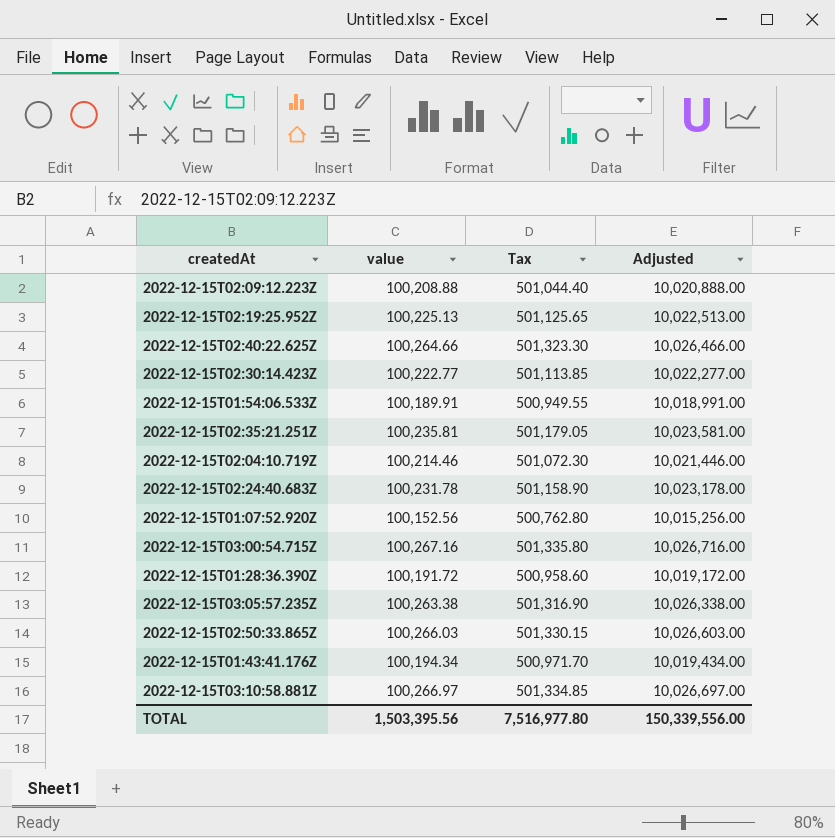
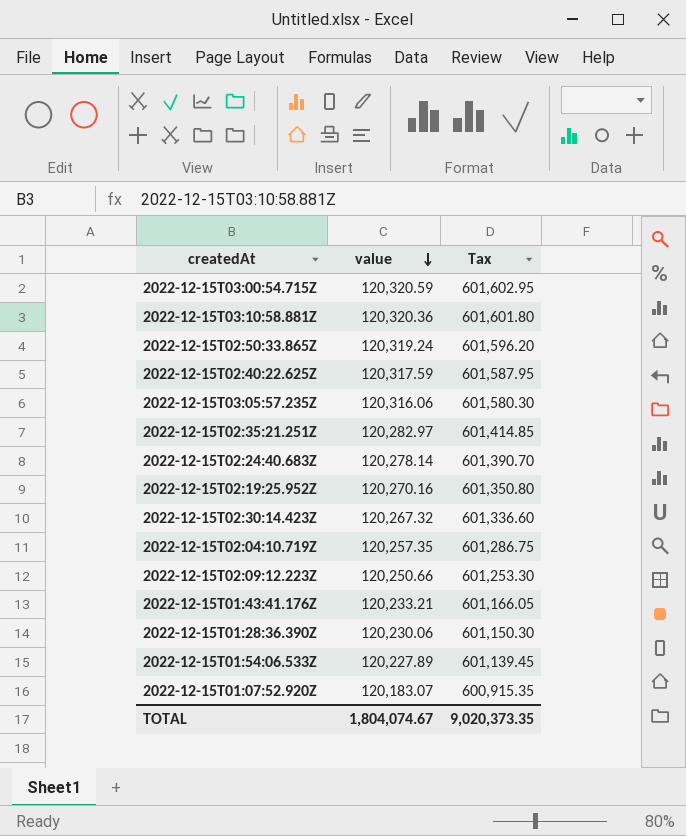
row order: none -> value descending
column Adjusted | formula: [value] * 100 -> none
2022-12-15T03:00:54.715Z | value: 100,267.16 -> 120,320.59
2022-12-15T03:00:54.715Z | Tax: 501,335.80 -> 601,602.95
2022-12-15T03:10:58.881Z | value: 100,266.97 -> 120,320.36
2022-12-15T03:10:58.881Z | Tax: 501,334.85 -> 601,601.80
2022-12-15T02:50:33.865Z | value: 100,266.03 -> 120,319.24
2022-12-15T02:50:33.865Z | Tax: 501,330.15 -> 601,596.20
2022-12-15T02:40:22.625Z | value: 100,264.66 -> 120,317.59
2022-12-15T02:40:22.625Z | Tax: 501,323.30 -> 601,587.95
2022-12-15T03:05:57.235Z | value: 100,263.38 -> 120,316.06
2022-12-15T03:05:57.235Z | Tax: 501,316.90 -> 601,580.30
2022-12-15T02:35:21.251Z | value: 100,235.81 -> 120,282.97
2022-12-15T02:35:21.251Z | Tax: 501,179.05 -> 601,414.85
2022-12-15T02:24:40.683Z | value: 100,231.78 -> 120,278.14
2022-12-15T02:24:40.683Z | Tax: 501,158.90 -> 601,390.70
2022-12-15T02:19:25.952Z | value: 100,225.13 -> 120,270.16
2022-12-15T02:19:25.952Z | Tax: 501,125.65 -> 601,350.80
2022-12-15T02:30:14.423Z | value: 100,222.77 -> 120,267.32
2022-12-15T02:30:14.423Z | Tax: 501,113.85 -> 601,336.60
2022-12-15T02:04:10.719Z | value: 100,214.46 -> 120,257.35
2022-12-15T02:04:10.719Z | Tax: 501,072.30 -> 601,286.75
2022-12-15T02:09:12.223Z | value: 100,208.88 -> 120,250.66
2022-12-15T02:09:12.223Z | Tax: 501,044.40 -> 601,253.30
2022-12-15T01:43:41.176Z | value: 100,194.34 -> 120,233.21
2022-12-15T01:43:41.176Z | Tax: 500,971.70 -> 601,166.05
2022-12-15T01:28:36.390Z | value: 100,191.72 -> 120,230.06
2022-12-15T01:28:36.390Z | Tax: 500,958.60 -> 601,150.30
2022-12-15T01:54:06.533Z | value: 100,189.91 -> 120,227.89
2022-12-15T01:54:06.533Z | Tax: 500,949.55 -> 601,139.45
2022-12-15T01:07:52.920Z | value: 100,152.56 -> 120,183.07
2022-12-15T01:07:52.920Z | Tax: 500,762.80 -> 600,915.35
TOTAL | value: 1,503,395.56 -> 1,804,074.67
TOTAL | Tax: 7,516,977.80 -> 9,020,373.35

